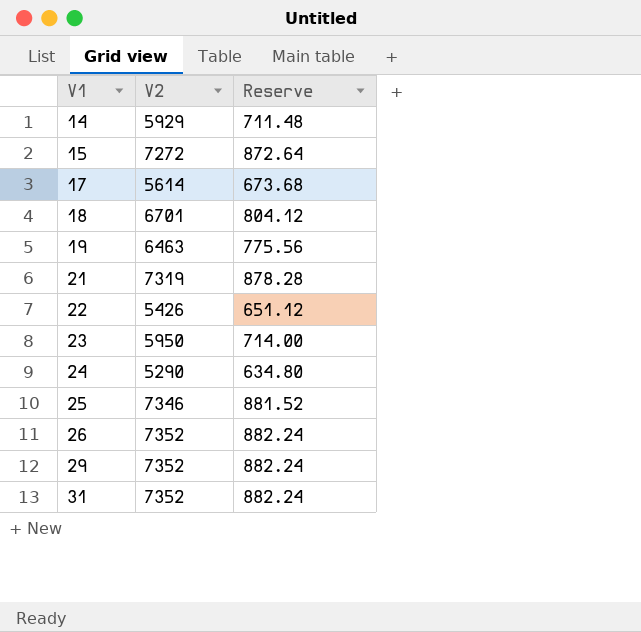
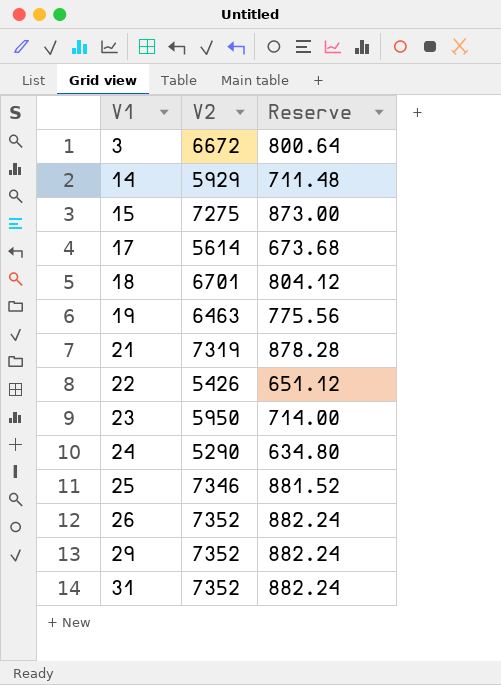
row 3: none -> 6672 | 800.64
15 | V2: 7272 -> 7275
15 | Reserve: 872.64 -> 873.00

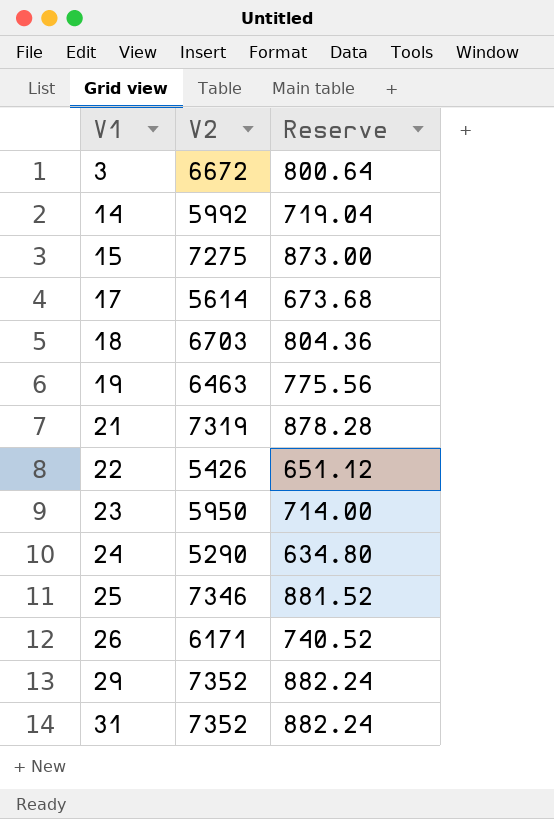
14 | V2: 5929 -> 5992
14 | Reserve: 711.48 -> 719.04
18 | V2: 6701 -> 6703
18 | Reserve: 804.12 -> 804.36
26 | V2: 7352 -> 6171
26 | Reserve: 882.24 -> 740.52

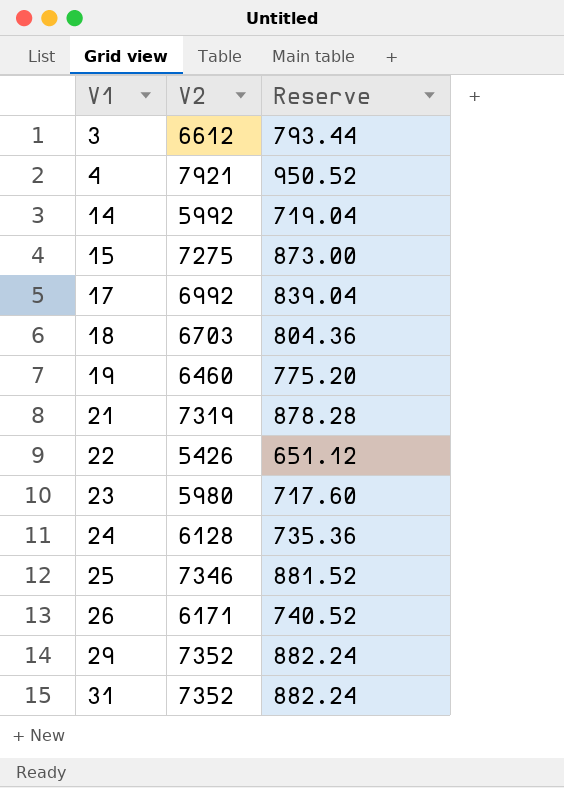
3 | V2: 6672 -> 6612
3 | Reserve: 800.64 -> 793.44
row 4: none -> 7921 | 950.52
17 | V2: 5614 -> 6992
17 | Reserve: 673.68 -> 839.04
19 | V2: 6463 -> 6460
19 | Reserve: 775.56 -> 775.20
23 | V2: 5950 -> 5980
23 | Reserve: 714.00 -> 717.60
24 | V2: 5290 -> 6128
24 | Reserve: 634.80 -> 735.36

